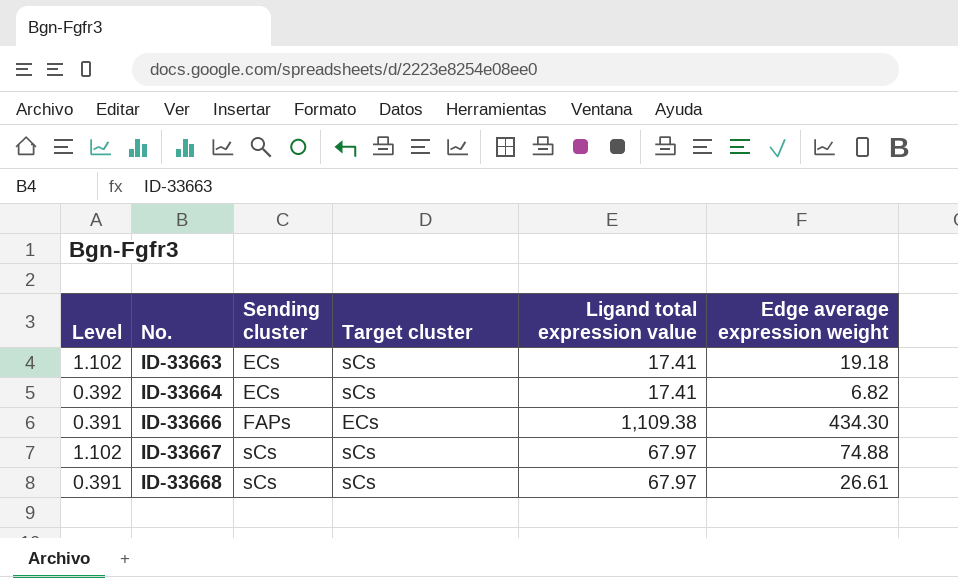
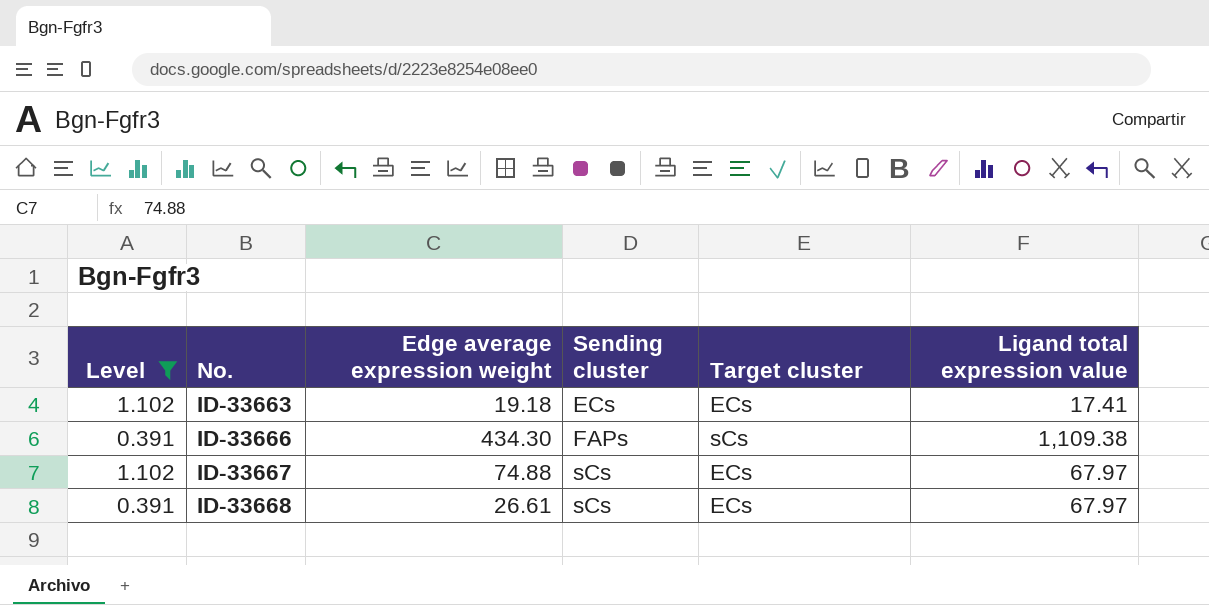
filter: none -> Level != 0.392
column Edge average expression weight | position: 6 -> 3
ID-33663 | Target cluster: sCs -> ECs
ID-33666 | Target cluster: ECs -> sCs
ID-33667 | Target cluster: sCs -> ECs
ID-33668 | Target cluster: sCs -> ECs

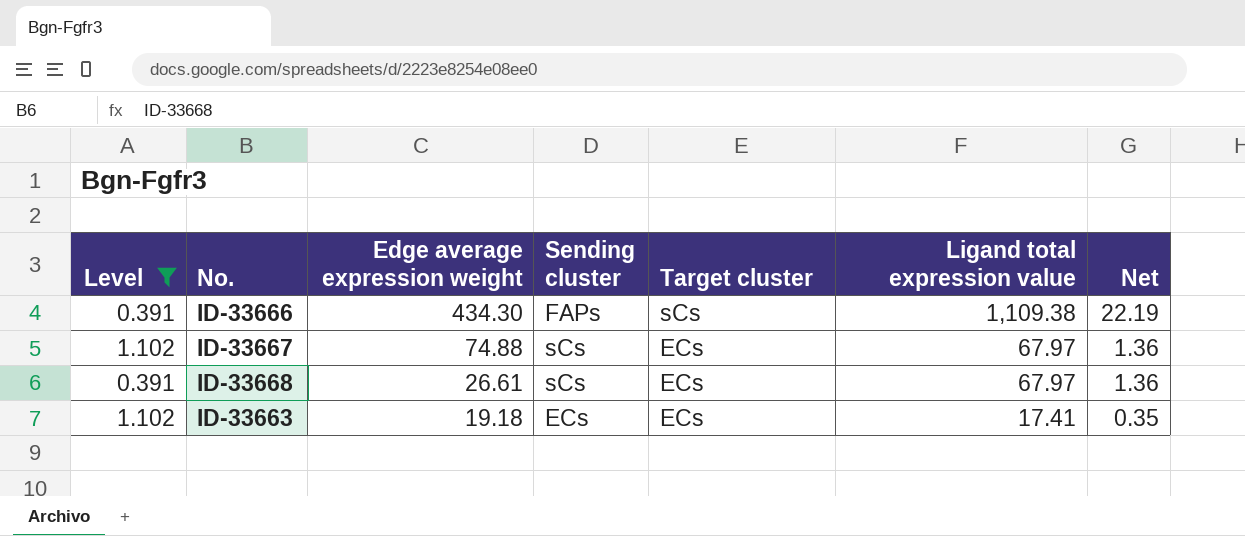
row order: No. ascending -> Edge average expression weight descending
column Net | formula: none -> [Ligand total expression value] * 0.02

